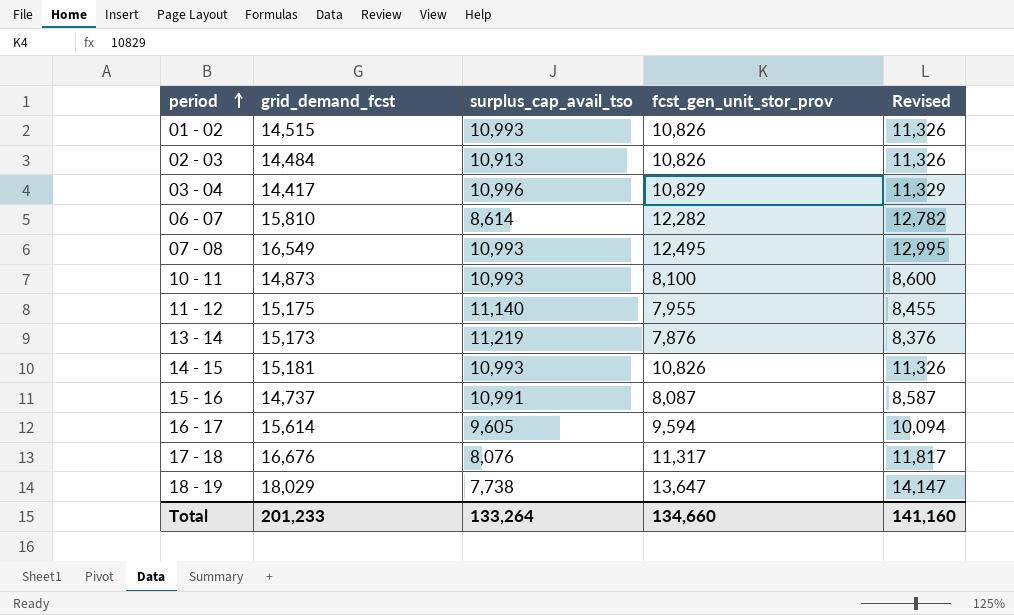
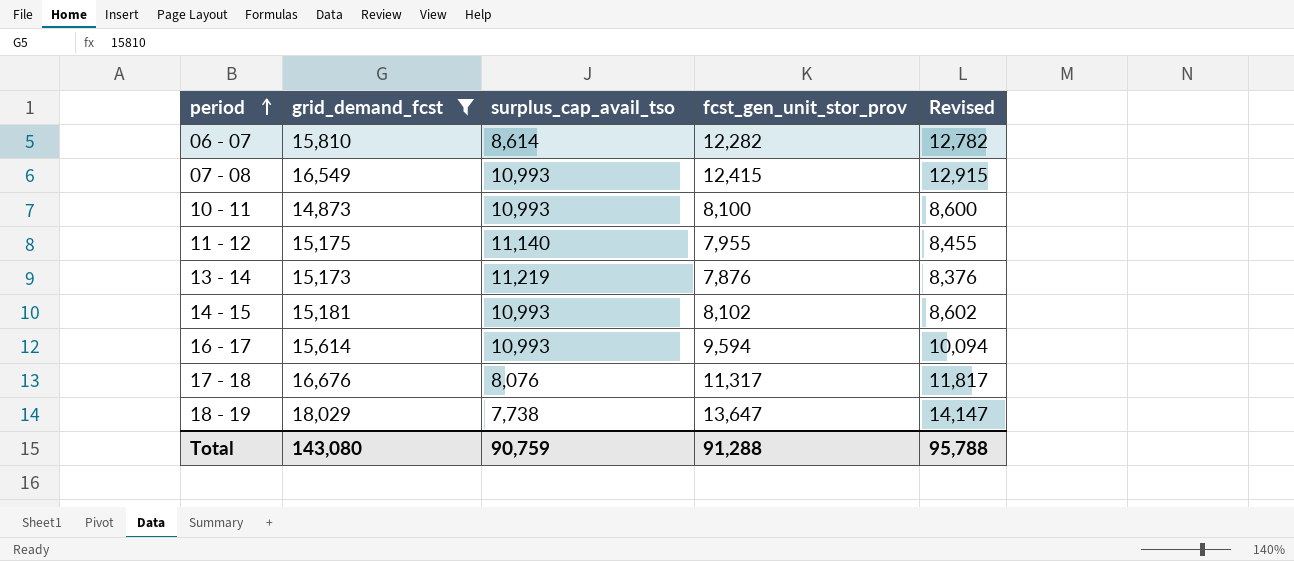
filter: none -> grid_demand_fcst >= 14,873
07 - 08 | fcst_gen_unit_stor_prov: 12,495 -> 12,415
07 - 08 | Revised: 12,995 -> 12,915
14 - 15 | fcst_gen_unit_stor_prov: 10,826 -> 8,102
14 - 15 | Revised: 11,326 -> 8,602
16 - 17 | surplus_cap_avail_tso: 9,605 -> 10,993
Total | grid_demand_fcst: 201,233 -> 143,080
Total | surplus_cap_avail_tso: 133,264 -> 90,759
Total | fcst_gen_unit_stor_prov: 134,660 -> 91,288
Total | Revised: 141,160 -> 95,788

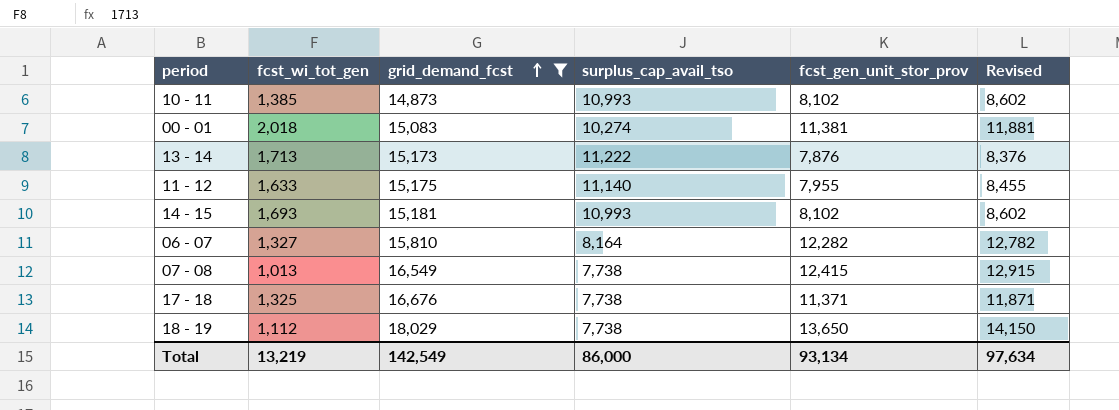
row order: period ascending -> grid_demand_fcst ascending
column fcst_wi_tot_gen | position: none -> 2
row 16 - 17: 15,614 | 10,993 | 9,594 | 10,094 -> none
10 - 11 | fcst_gen_unit_stor_prov: 8,100 -> 8,102
10 - 11 | Revised: 8,600 -> 8,602
row 00 - 01: none -> 2,018 | 15,083 | 10,274 | 11,381 | 11,881
13 - 14 | surplus_cap_avail_tso: 11,219 -> 11,222
06 - 07 | surplus_cap_avail_tso: 8,614 -> 8,164
07 - 08 | surplus_cap_avail_tso: 10,993 -> 7,738
17 - 18 | surplus_cap_avail_tso: 8,076 -> 7,738
17 - 18 | fcst_gen_unit_stor_prov: 11,317 -> 11,371
17 - 18 | Revised: 11,817 -> 11,871
18 - 19 | fcst_gen_unit_stor_prov: 13,647 -> 13,650
18 - 19 | Revised: 14,147 -> 14,150
Total | grid_demand_fcst: 143,080 -> 142,549
Total | surplus_cap_avail_tso: 90,759 -> 86,000
Total | fcst_gen_unit_stor_prov: 91,288 -> 93,134
Total | Revised: 95,788 -> 97,634

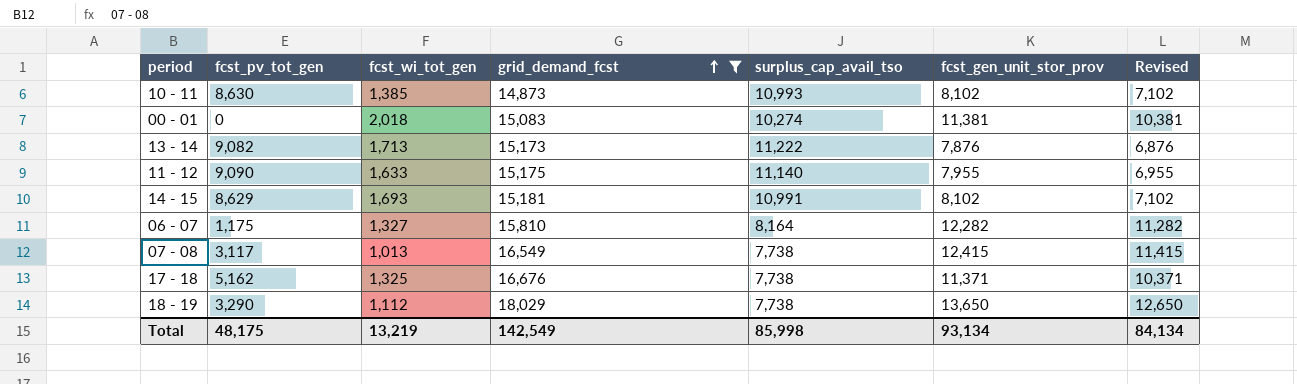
column fcst_pv_tot_gen | position: none -> 2
column Revised | formula: [fcst_gen_unit_stor_prov] + 500 -> [fcst_gen_unit_stor_prov] - 1000
14 - 15 | surplus_cap_avail_tso: 10,993 -> 10,991
Total | surplus_cap_avail_tso: 86,000 -> 85,998
Total | Revised: 97,634 -> 84,134

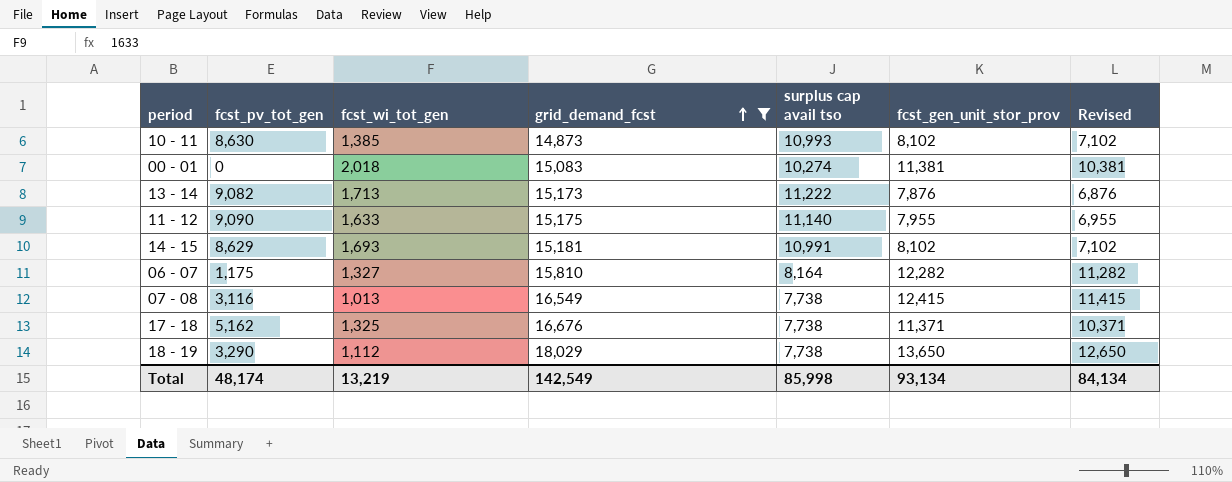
column name: surplus_cap_avail_tso -> surplus cap avail tso
07 - 08 | fcst_pv_tot_gen: 3,117 -> 3,116
Total | fcst_pv_tot_gen: 48,175 -> 48,174

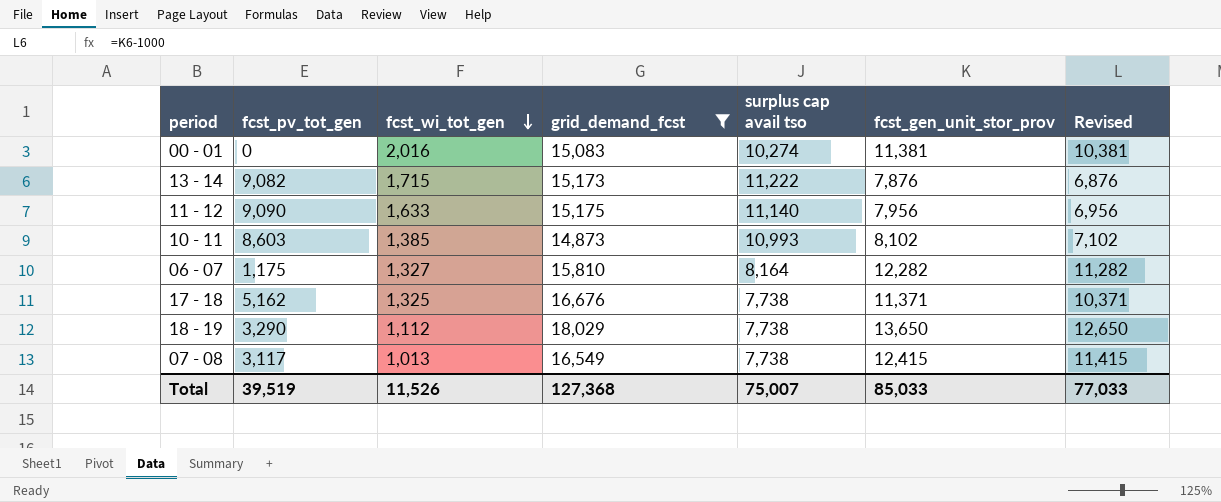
row order: grid_demand_fcst ascending -> fcst_wi_tot_gen descending
row 14 - 15: 8,629 | 1,693 | 15,181 | 10,991 | 8,102 | 7,102 -> none
00 - 01 | fcst_wi_tot_gen: 2,018 -> 2,016
13 - 14 | fcst_wi_tot_gen: 1,713 -> 1,715
11 - 12 | fcst_gen_unit_stor_prov: 7,955 -> 7,956
11 - 12 | Revised: 6,955 -> 6,956
10 - 11 | fcst_pv_tot_gen: 8,630 -> 8,603
07 - 08 | fcst_pv_tot_gen: 3,116 -> 3,117
Total | fcst_pv_tot_gen: 48,174 -> 39,519
Total | fcst_wi_tot_gen: 13,219 -> 11,526
Total | grid_demand_fcst: 142,549 -> 127,368
Total | surplus cap avail tso: 85,998 -> 75,007
Total | fcst_gen_unit_stor_prov: 93,134 -> 85,033
Total | Revised: 84,134 -> 77,033

